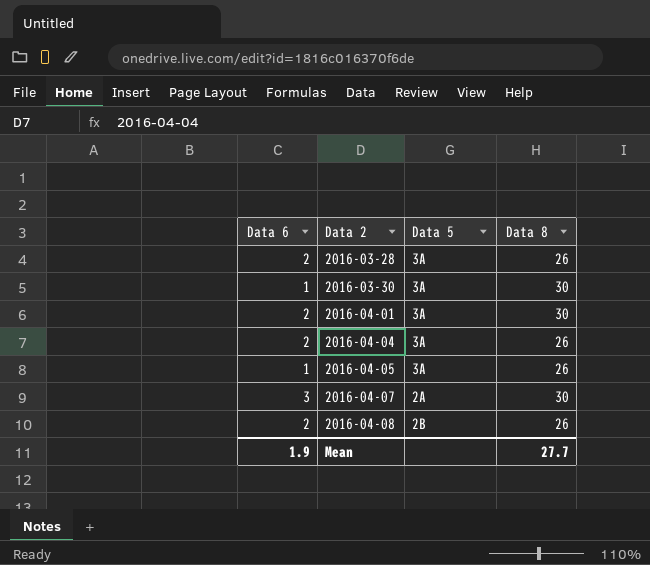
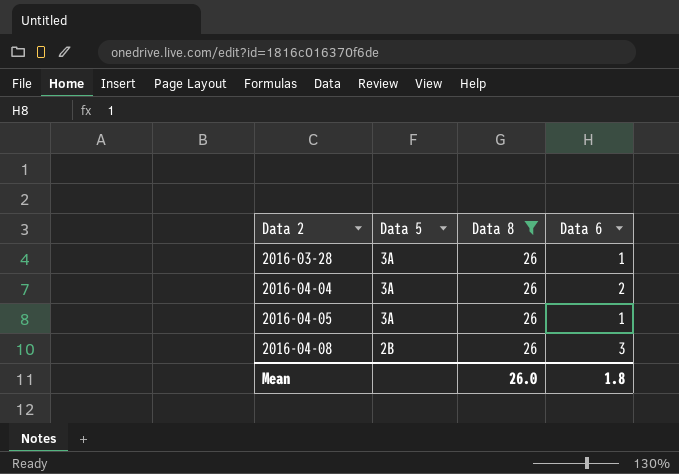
filter: none -> Data 8 = 26
column Data 6 | position: 1 -> 4
2016-03-28 | Data 6: 2 -> 1
2016-04-08 | Data 6: 2 -> 3
Mean | Data 8: 27.7 -> 26.0
Mean | Data 6: 1.9 -> 1.8

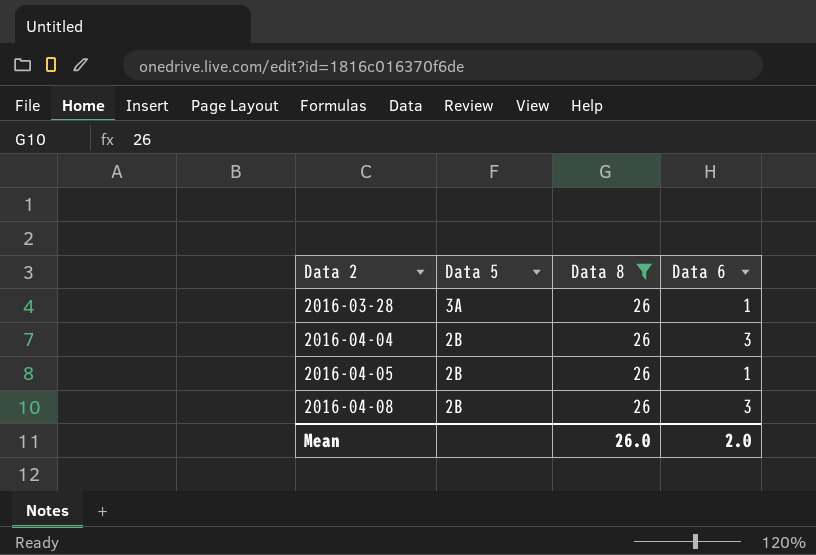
2016-04-04 | Data 5: 3A -> 2B
2016-04-04 | Data 6: 2 -> 3
2016-04-05 | Data 5: 3A -> 2B
Mean | Data 6: 1.8 -> 2.0

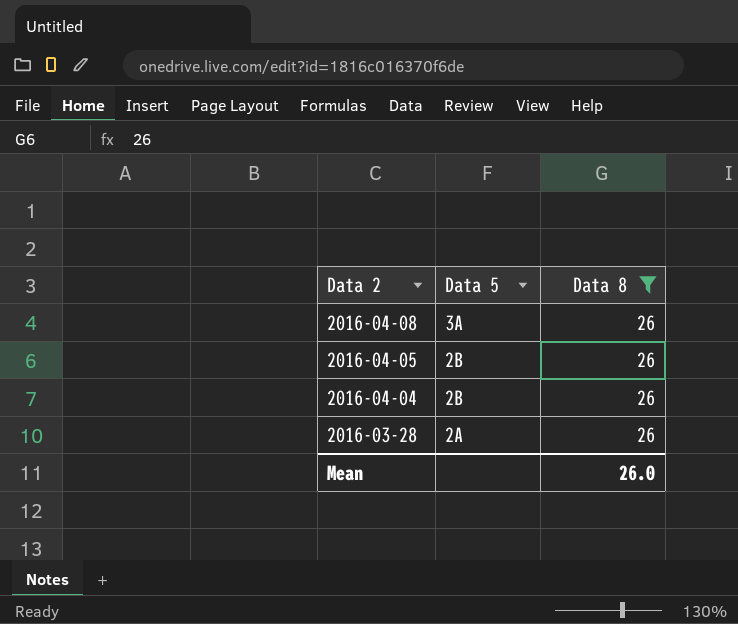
row order: Data 2 ascending -> Data 2 descending
column Data 6 | position: 4 -> none
2016-04-08 | Data 5: 2B -> 3A
2016-03-28 | Data 5: 3A -> 2A

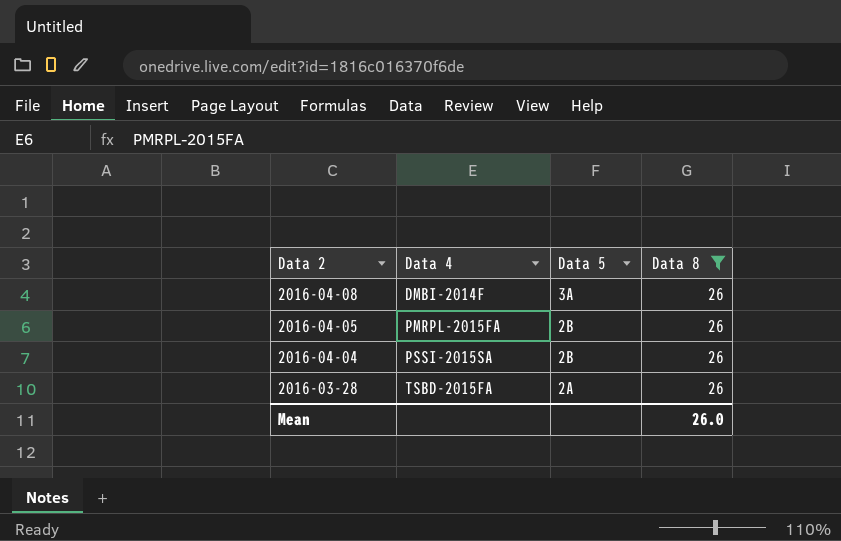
column Data 4 | position: none -> 2

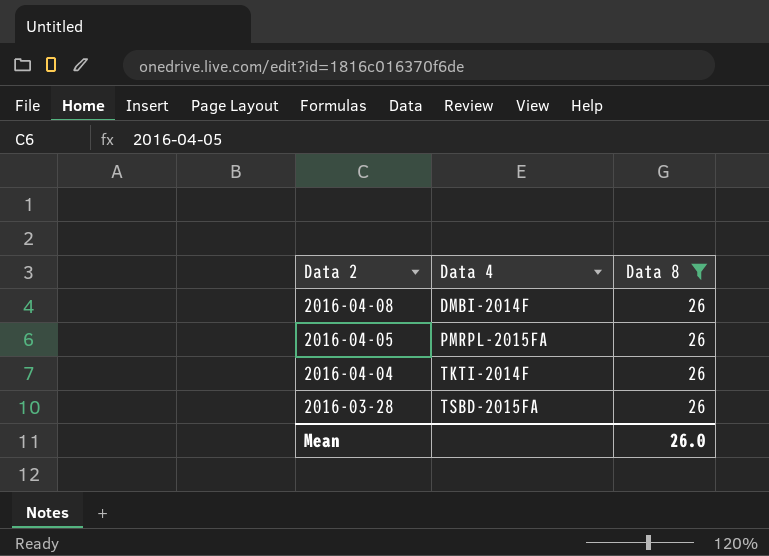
column Data 5 | position: 3 -> none
2016-04-04 | Data 4: PSSI-2015SA -> TKTI-2014F

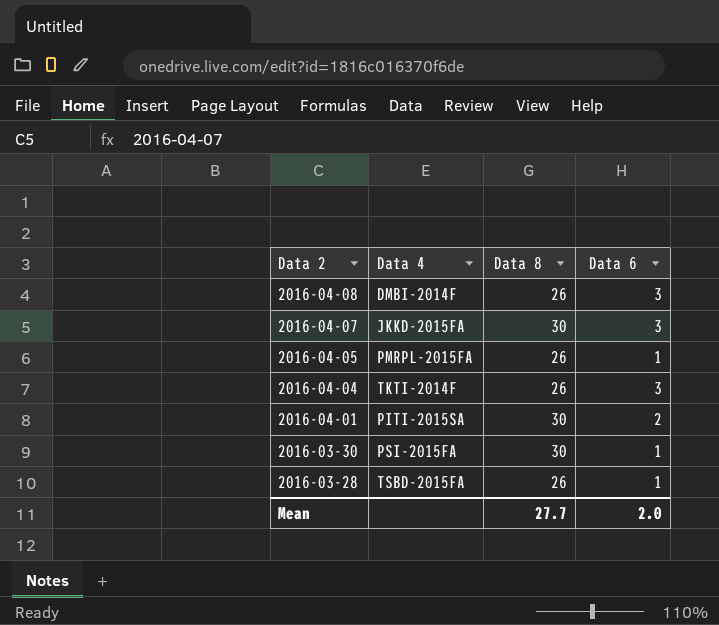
filter: Data 8 = 26 -> none
column Data 6 | position: none -> 4
Mean | Data 8: 26.0 -> 27.7

